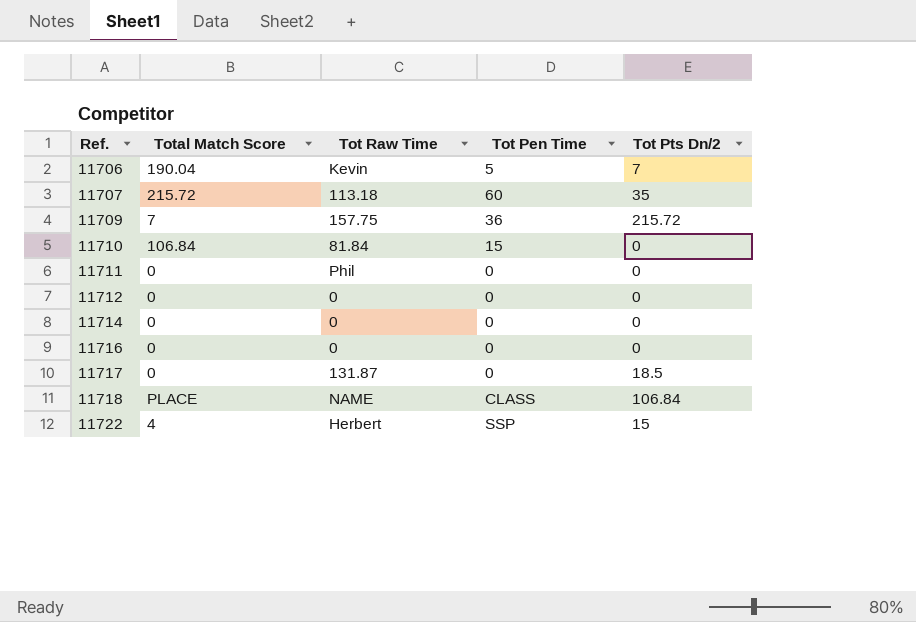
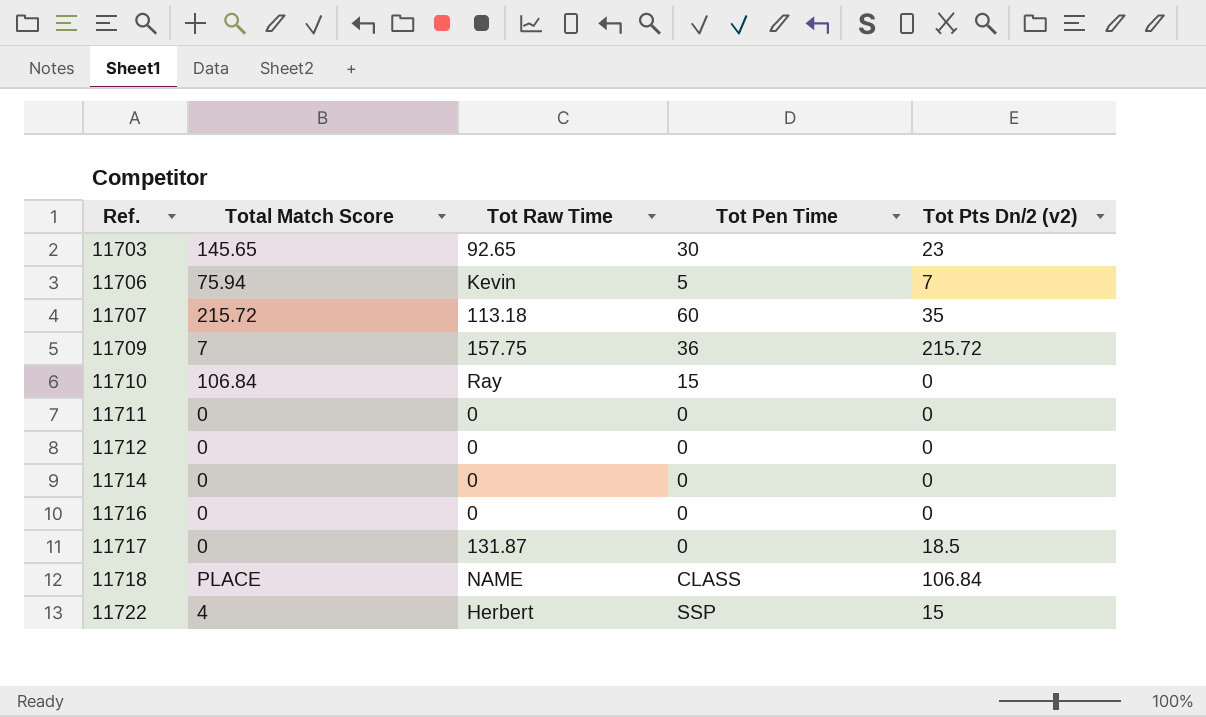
column name: Tot Pts Dn/2 -> Tot Pts Dn/2 (v2)
row 11703: none -> 145.65 | 92.65 | 30 | 23
11706 | Total Match Score: 190.04 -> 75.94
11710 | Tot Raw Time: 81.84 -> Ray
11711 | Tot Raw Time: Phil -> 0

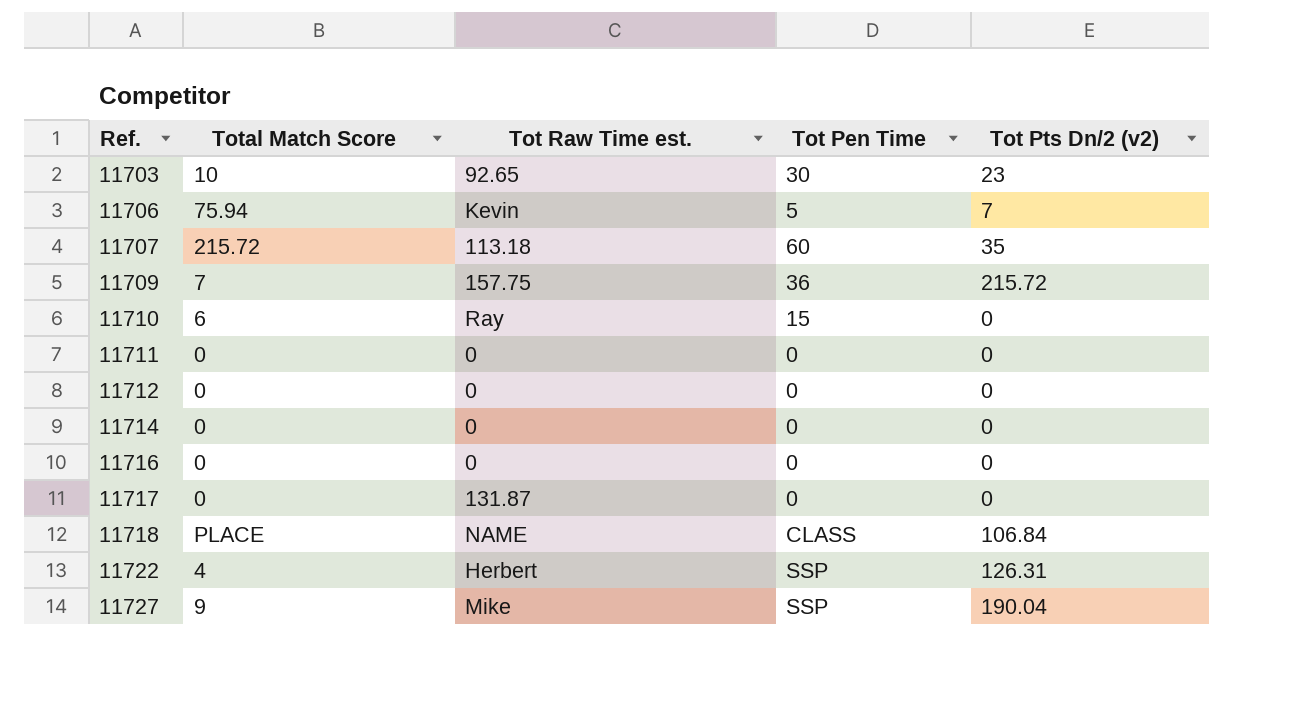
column name: Tot Raw Time -> Tot Raw Time est.
11703 | Total Match Score: 145.65 -> 10
11710 | Total Match Score: 106.84 -> 6
11717 | Tot Pts Dn/2 (v2): 18.5 -> 0
11722 | Tot Pts Dn/2 (v2): 15 -> 126.31
row 11727: none -> 9 | Mike | SSP | 190.04

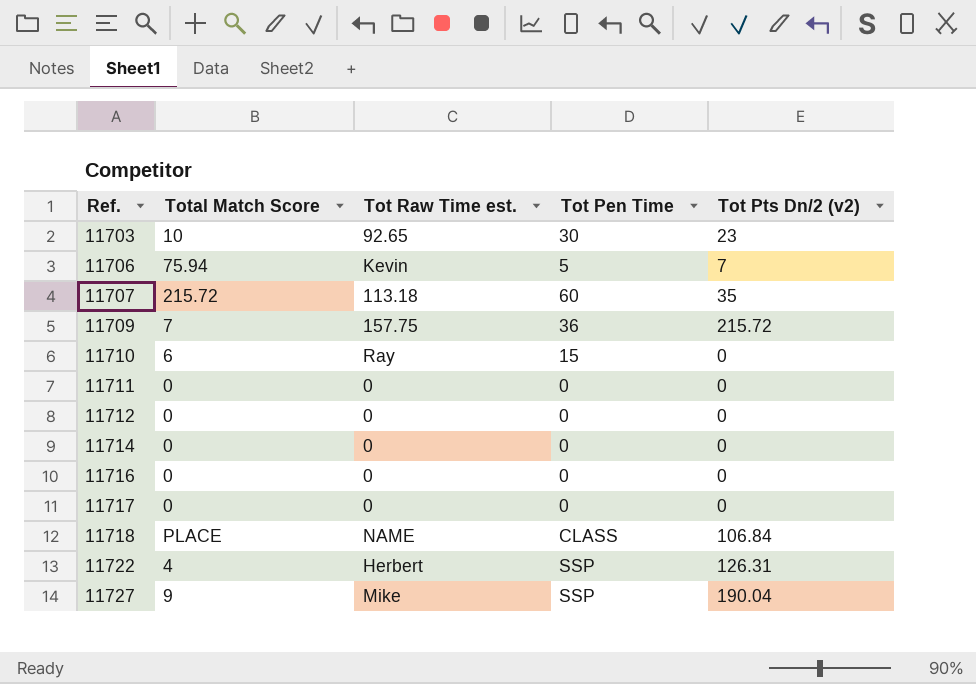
11717 | Tot Raw Time est.: 131.87 -> 0

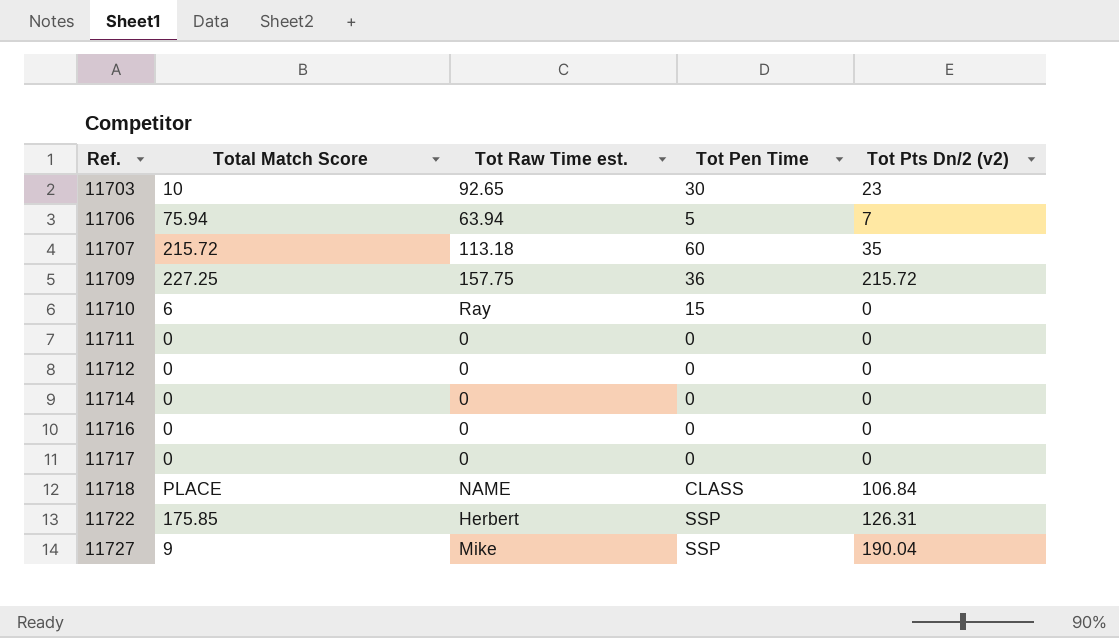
11706 | Tot Raw Time est.: Kevin -> 63.94
11709 | Total Match Score: 7 -> 227.25
11722 | Total Match Score: 4 -> 175.85

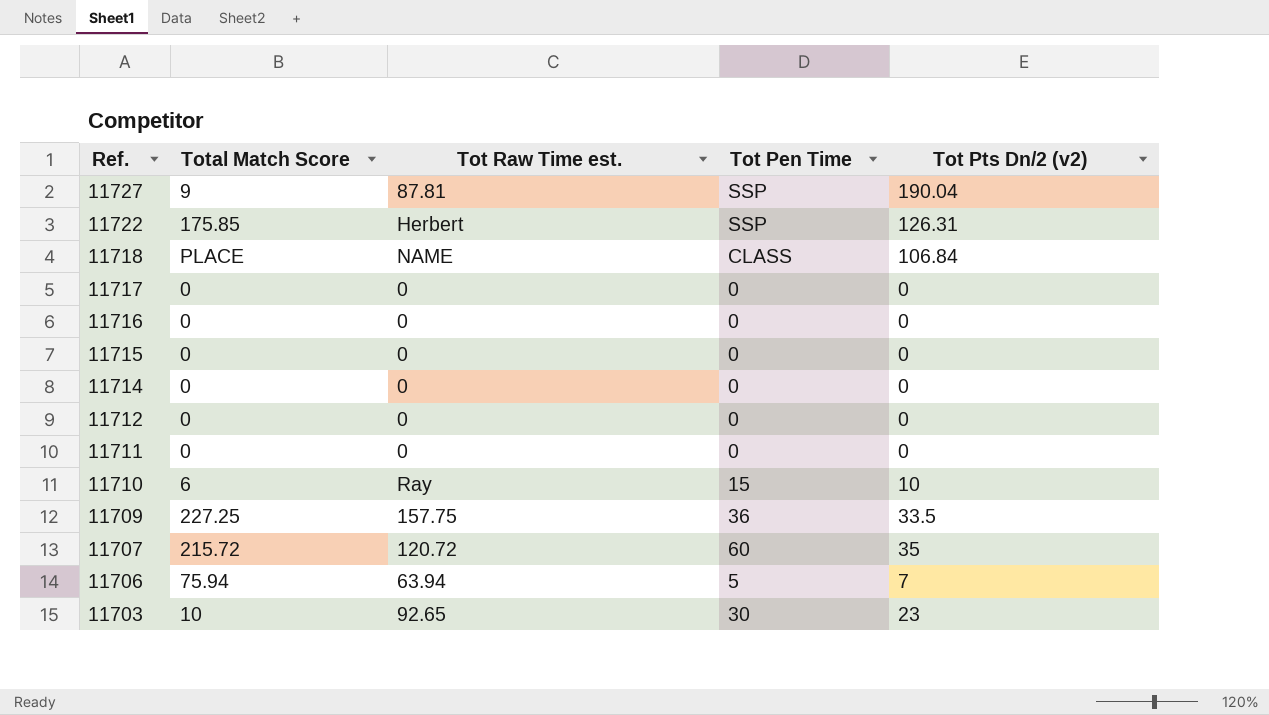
row order: Ref. ascending -> Ref. descending
11727 | Tot Raw Time est.: Mike -> 87.81
row 11715: none -> 0 | 0 | 0 | 0
11710 | Tot Pts Dn/2 (v2): 0 -> 10
11709 | Tot Pts Dn/2 (v2): 215.72 -> 33.5
11707 | Tot Raw Time est.: 113.18 -> 120.72

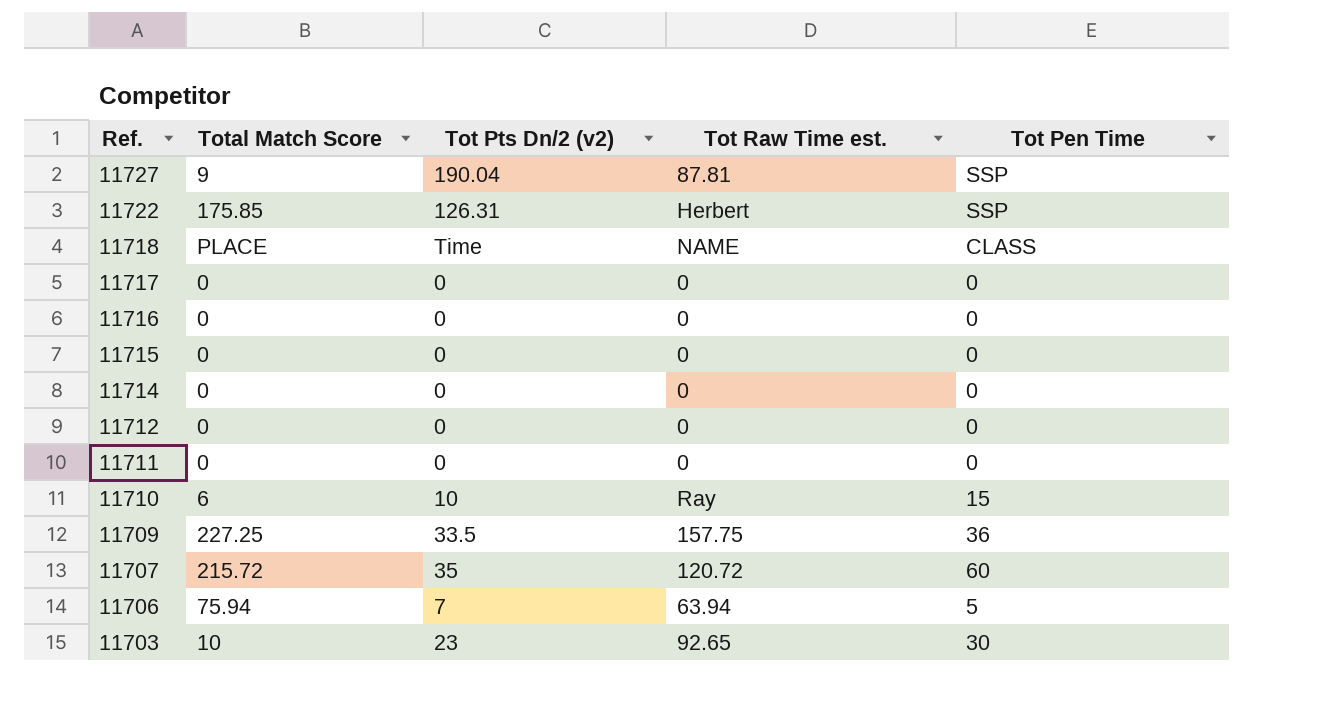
column Tot Pts Dn/2 (v2) | position: 5 -> 3
11718 | Tot Pts Dn/2 (v2): 106.84 -> Time

